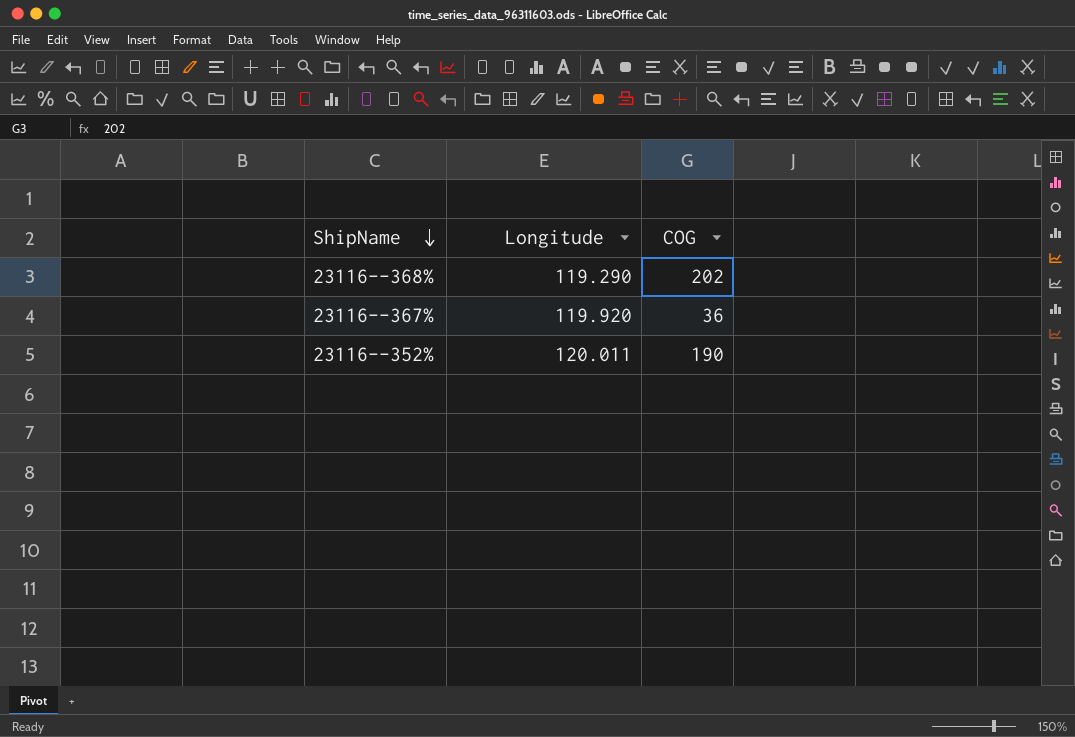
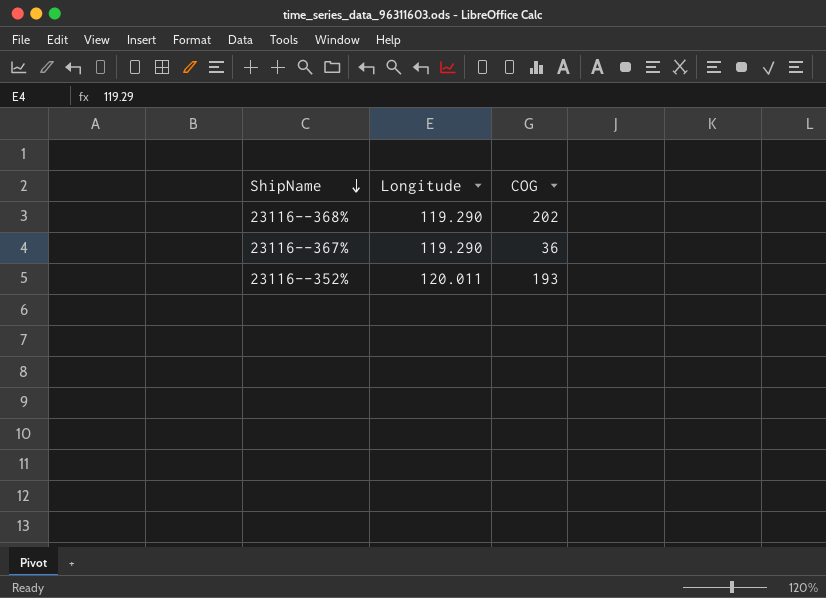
23116--367% | Longitude: 119.920 -> 119.290
23116--352% | COG: 190 -> 193

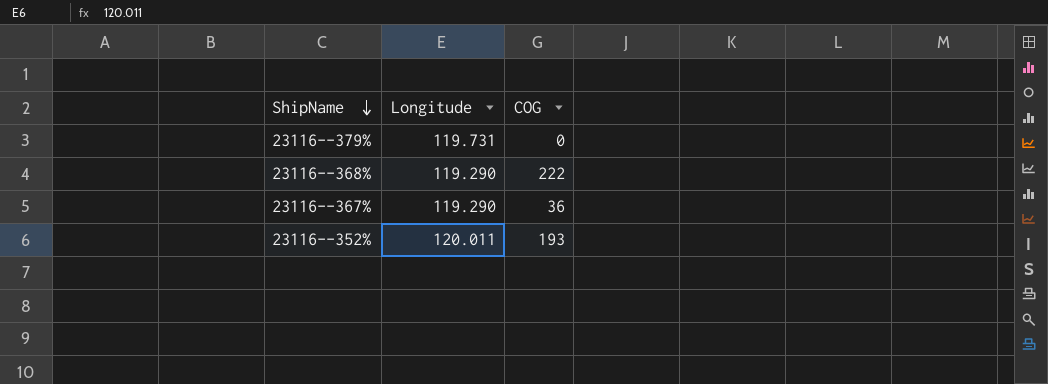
row 23116--379%: none -> 119.731 | 0
23116--368% | COG: 202 -> 222

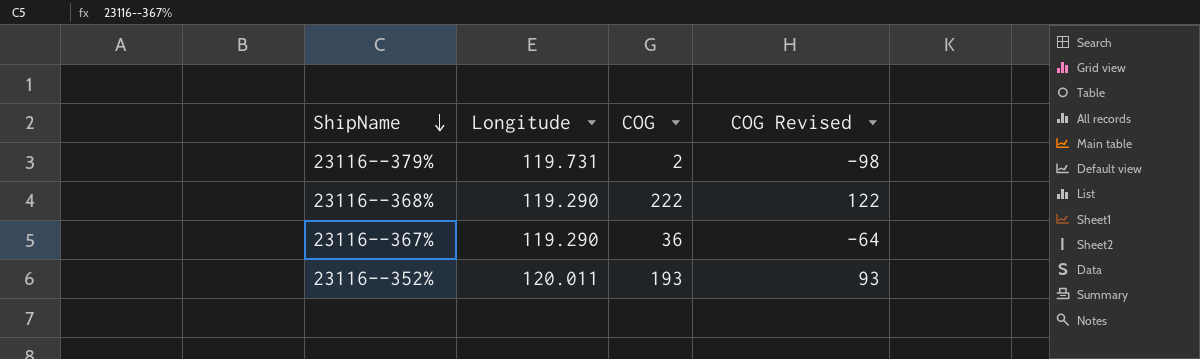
column COG Revised | formula: none -> [COG] - 100
23116--379% | COG: 0 -> 2

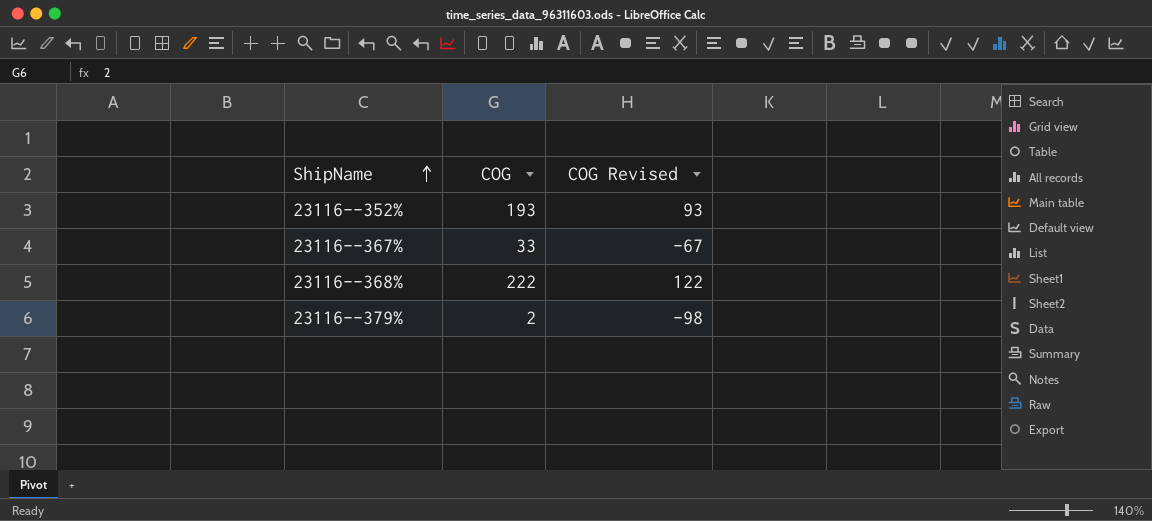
row order: ShipName descending -> ShipName ascending
column Longitude | position: 2 -> none
23116--367% | COG: 36 -> 33
23116--367% | COG Revised: -64 -> -67

